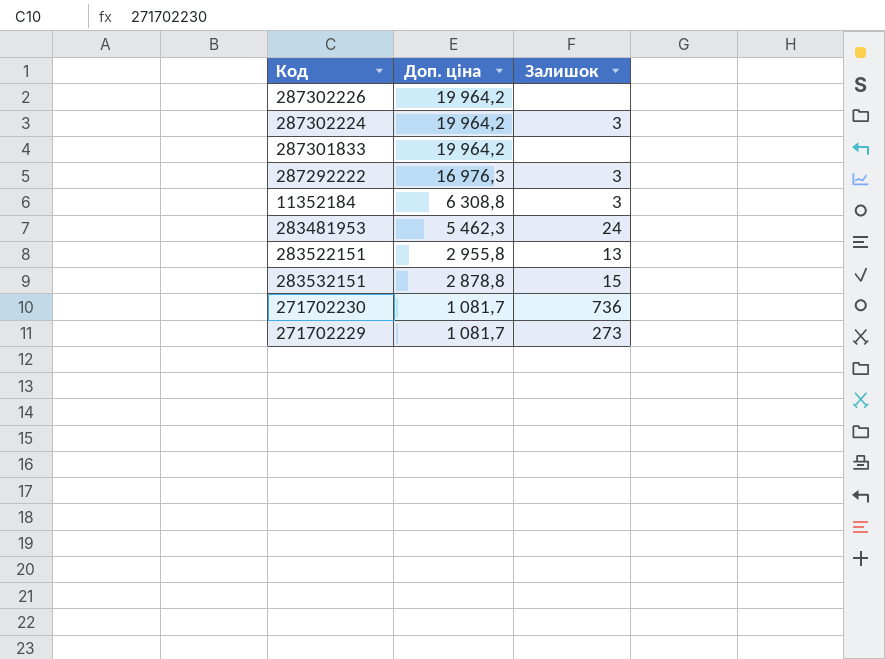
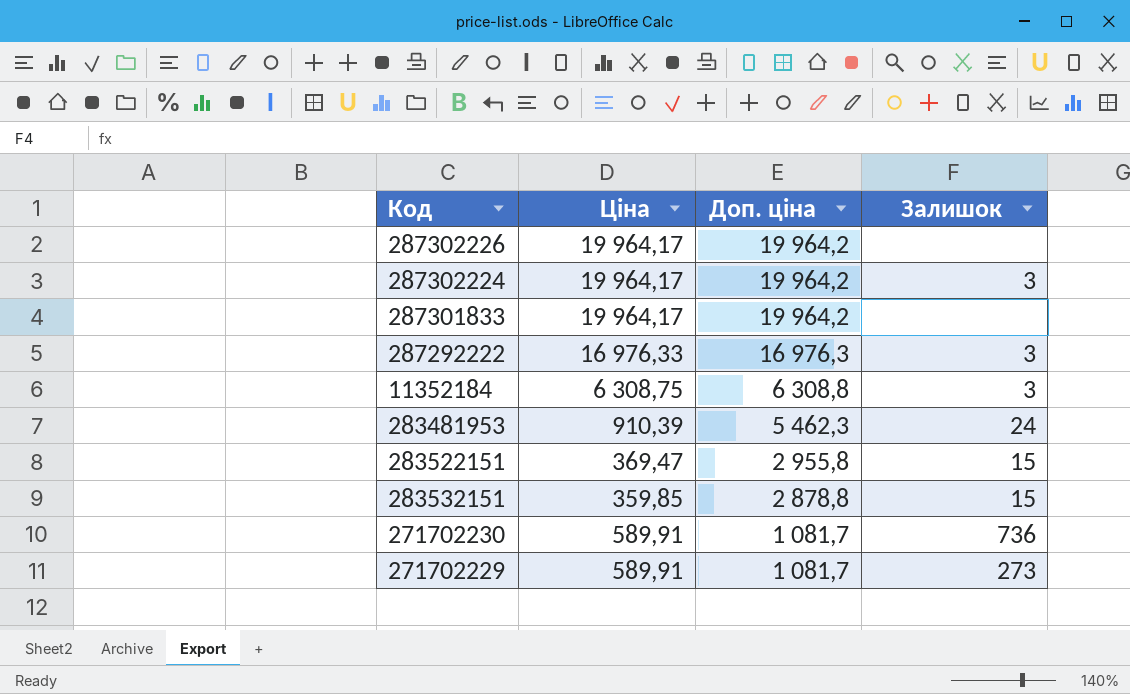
column Ціна | position: none -> 2
283522151 | Залишок: 13 -> 15

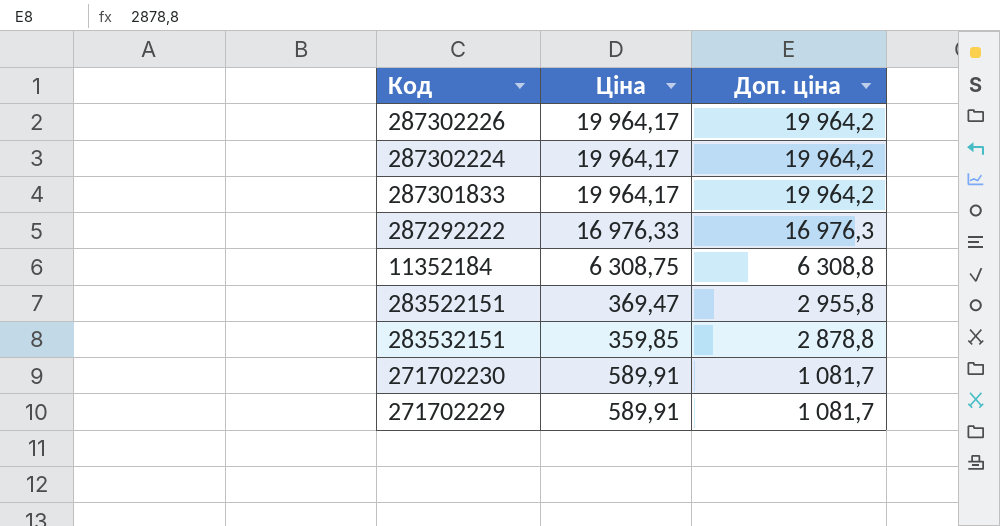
column Залишок | position: 4 -> none
row 283481953: 910,39 | 5 462,3 | 24 -> none

